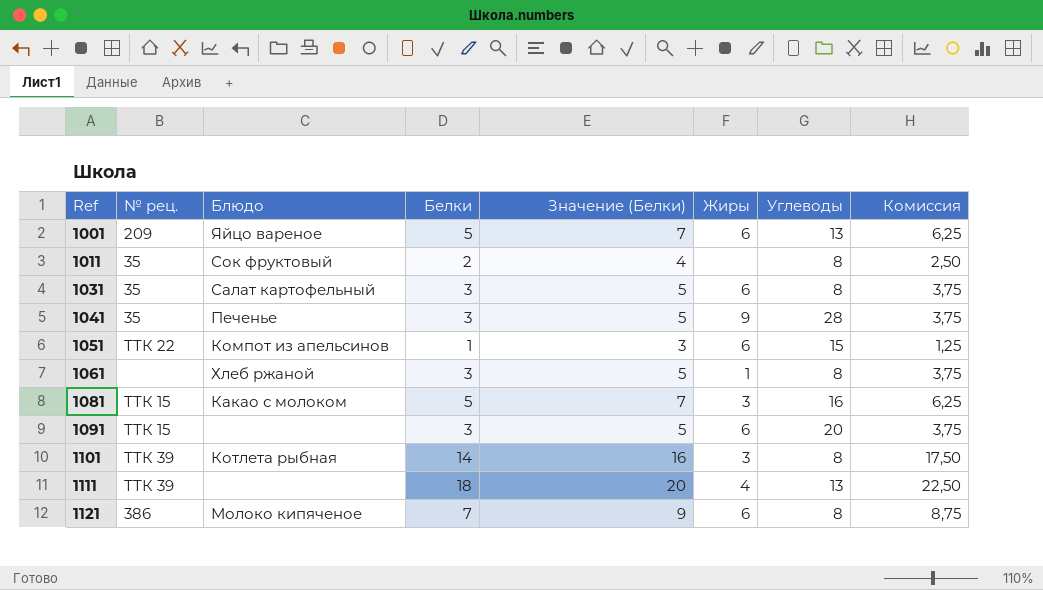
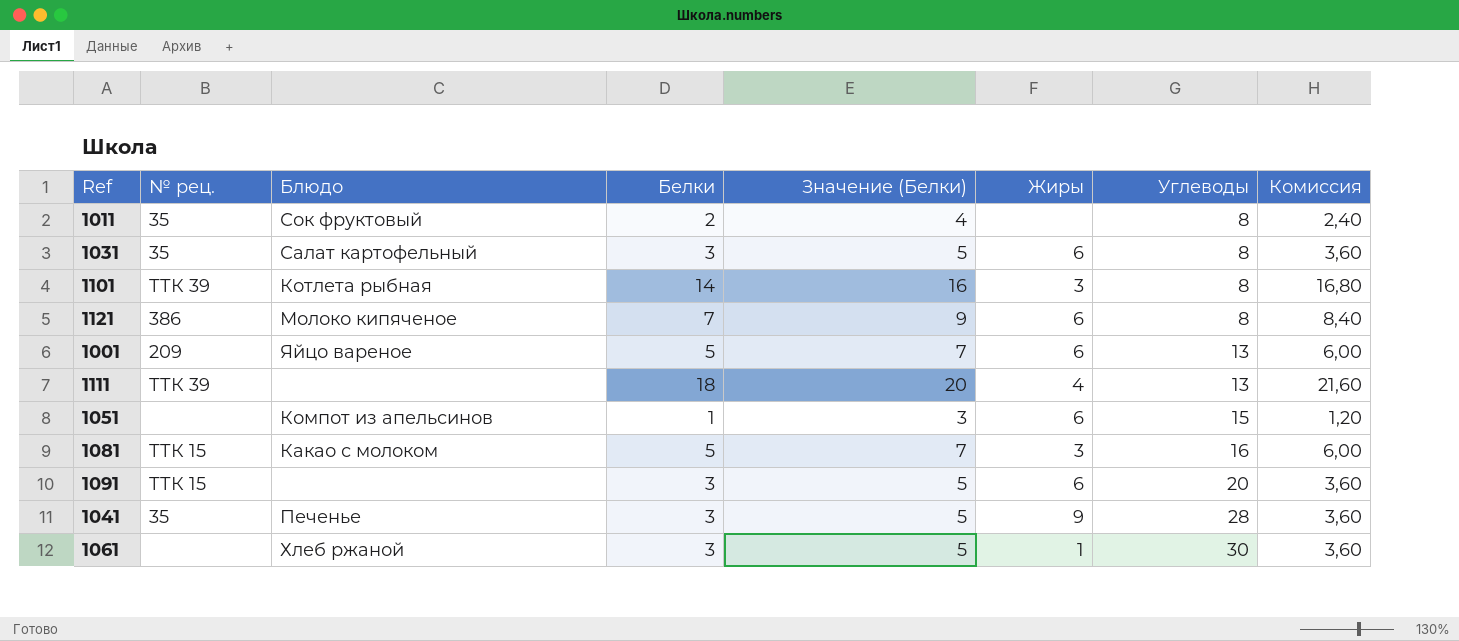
row order: Ref ascending -> Углеводы ascending
column Комиссия | formula: [Белки] * 1,25 -> [Белки] * 1,2
1051 | № рец.: ТТК 22 -> none
1061 | Углеводы: 8 -> 30

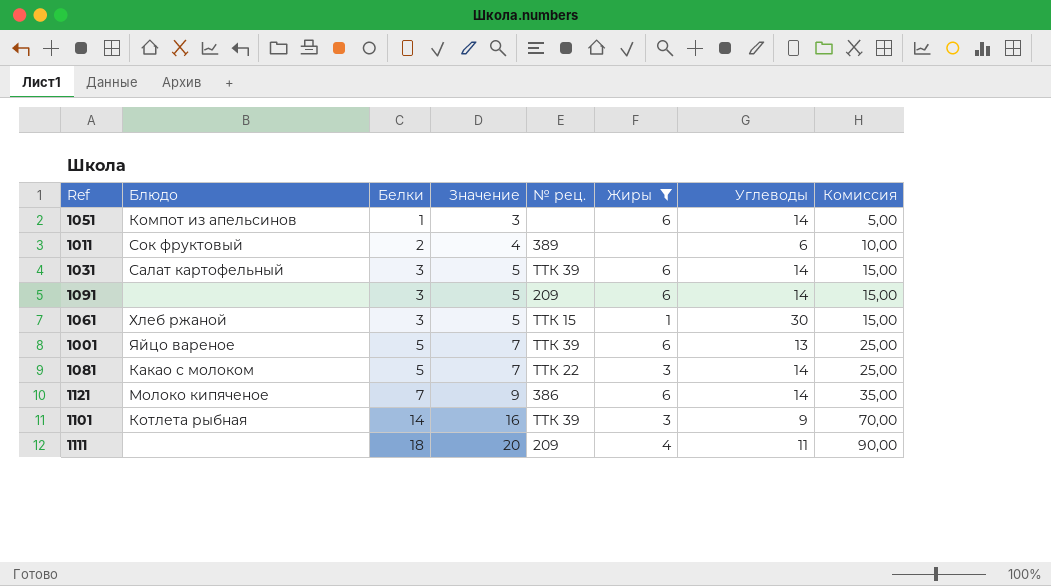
filter: none -> Жиры != 9
row order: Углеводы ascending -> Белки ascending
column name: Значение (Белки) -> Значение
column № рец. | position: 2 -> 5
column Комиссия | formula: [Белки] * 1,2 -> [Белки] * 5
1051 | Углеводы: 15 -> 14
1011 | № рец.: 35 -> 389
1011 | Углеводы: 8 -> 6
1031 | № рец.: 35 -> ТТК 39
1031 | Углеводы: 8 -> 14
1091 | № рец.: ТТК 15 -> 209
1091 | Углеводы: 20 -> 14
1061 | № рец.: none -> ТТК 15
1001 | № рец.: 209 -> ТТК 39
1081 | № рец.: ТТК 15 -> ТТК 22
1081 | Углеводы: 16 -> 14
1121 | Углеводы: 8 -> 14
1101 | Углеводы: 8 -> 9
1111 | № рец.: ТТК 39 -> 209
1111 | Углеводы: 13 -> 11

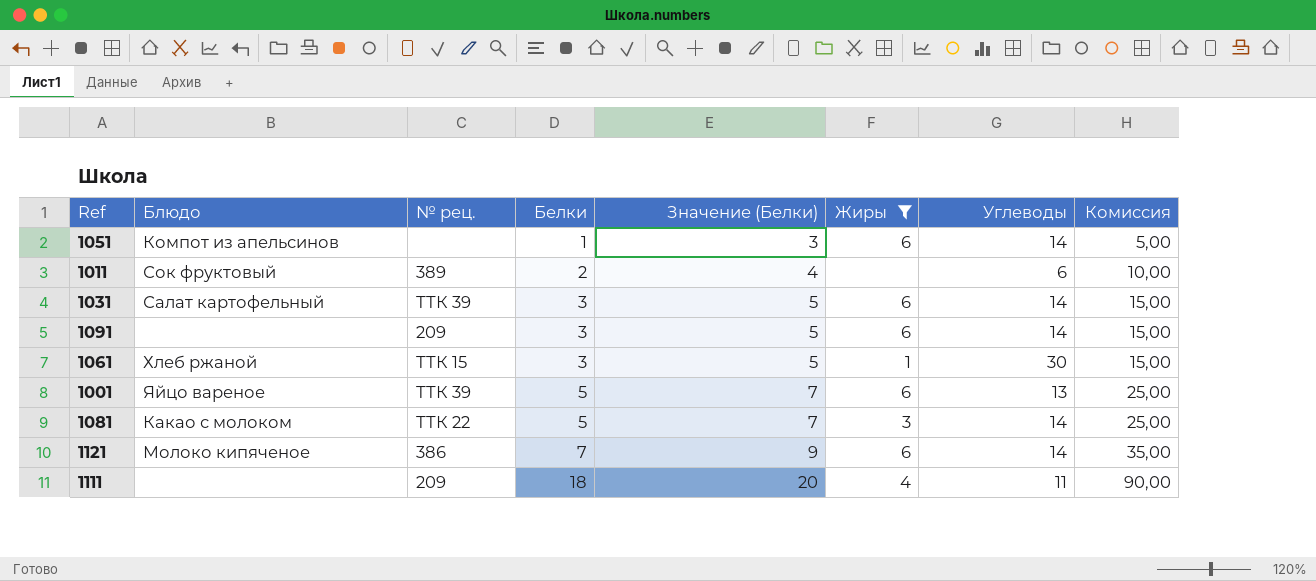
column № рец. | position: 5 -> 3
column name: Значение -> Значение (Белки)
row 1101: Котлета рыбная | 14 | 16 | ТТК 39 | 3 | 9 | 70,00 -> none

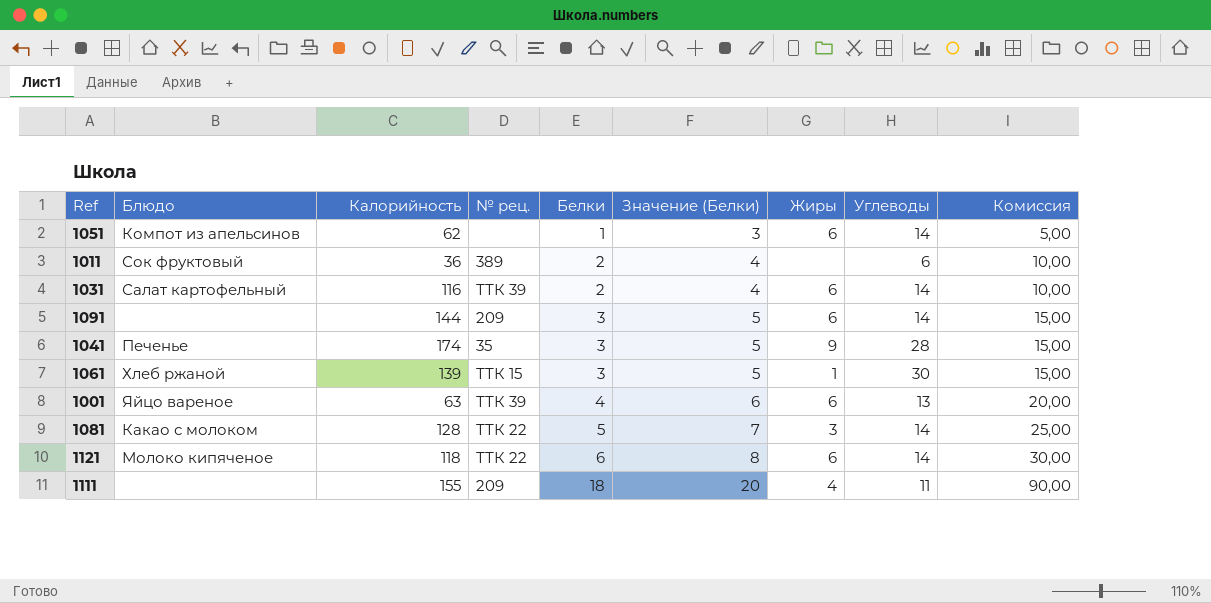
filter: Жиры != 9 -> none
column Калорийность | position: none -> 3
1031 | Белки: 3 -> 2
1031 | Значение (Белки): 5 -> 4
1031 | Комиссия: 15,00 -> 10,00
1001 | Белки: 5 -> 4
1001 | Значение (Белки): 7 -> 6
1001 | Комиссия: 25,00 -> 20,00
1121 | № рец.: 386 -> ТТК 22
1121 | Белки: 7 -> 6
1121 | Значение (Белки): 9 -> 8
1121 | Комиссия: 35,00 -> 30,00

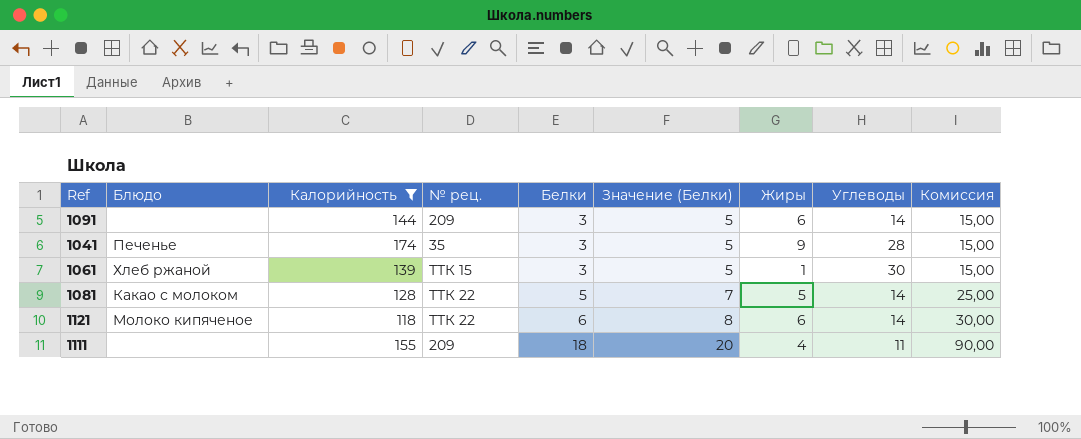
filter: none -> Калорийность >= 118
1081 | Жиры: 3 -> 5

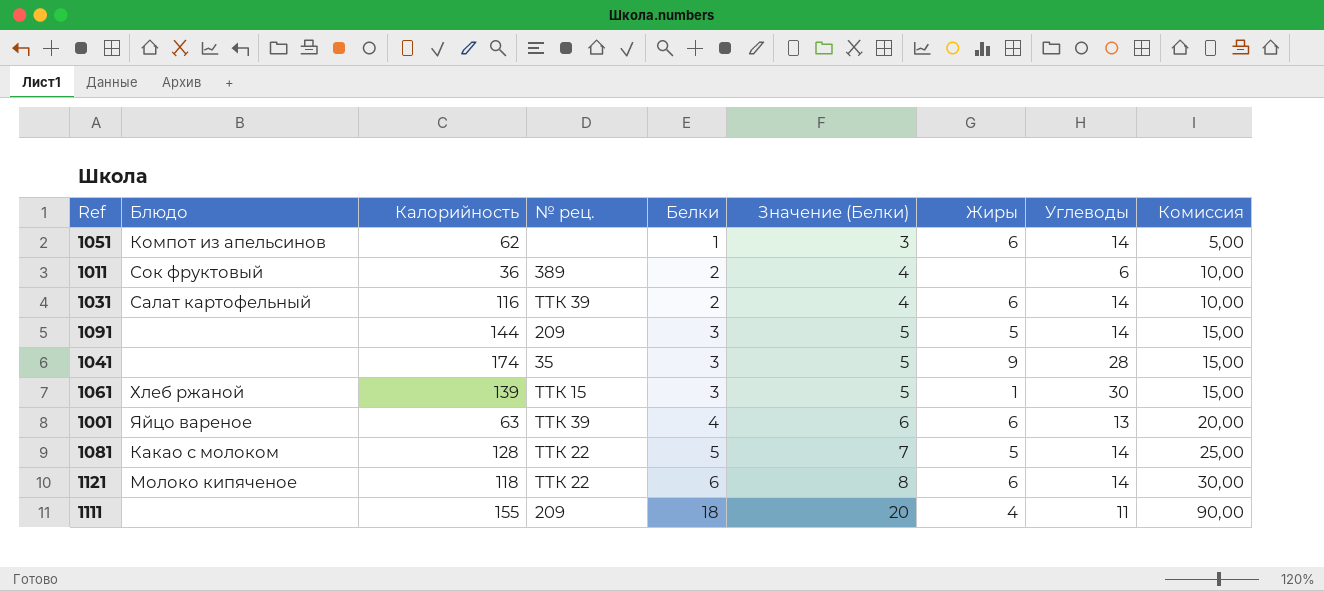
filter: Калорийность >= 118 -> none
1091 | Жиры: 6 -> 5
1041 | Блюдо: Печенье -> none

